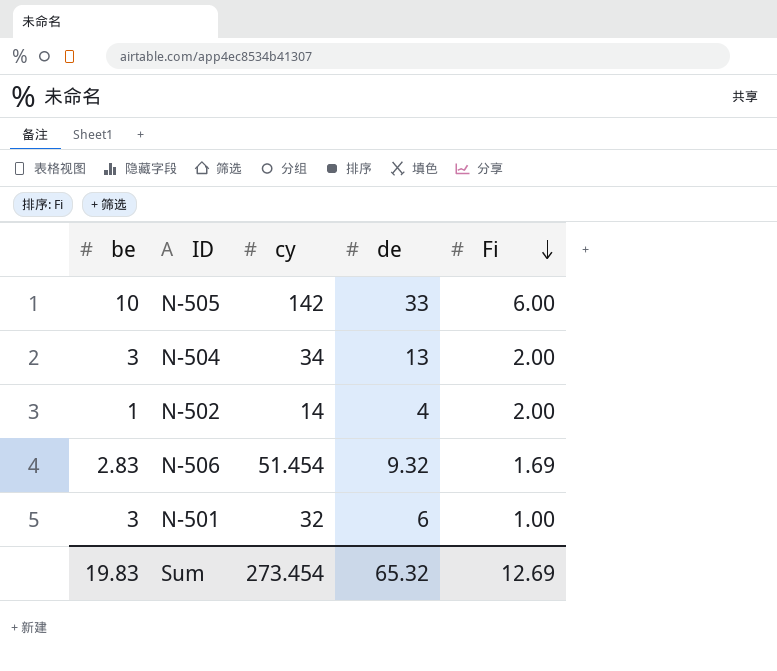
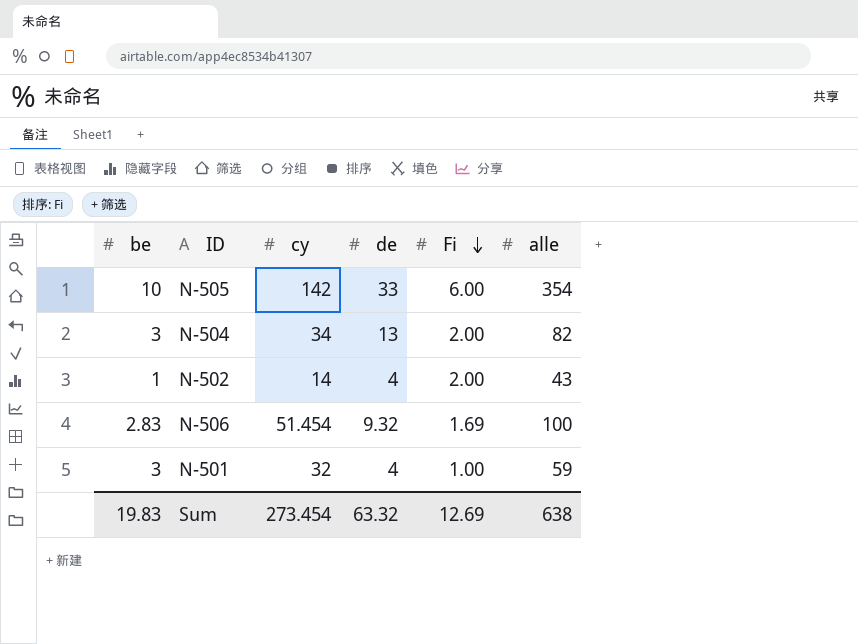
column alle | position: none -> 6
N-501 | de: 6 -> 4
Sum | de: 65.32 -> 63.32

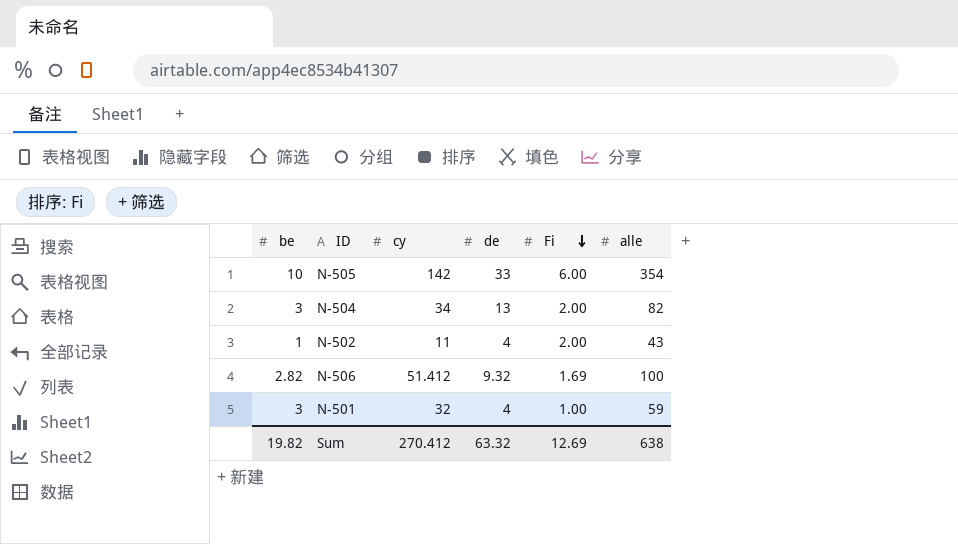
N-502 | cy: 14 -> 11
N-506 | be: 2.83 -> 2.82
N-506 | cy: 51.454 -> 51.412
Sum | be: 19.83 -> 19.82
Sum | cy: 273.454 -> 270.412

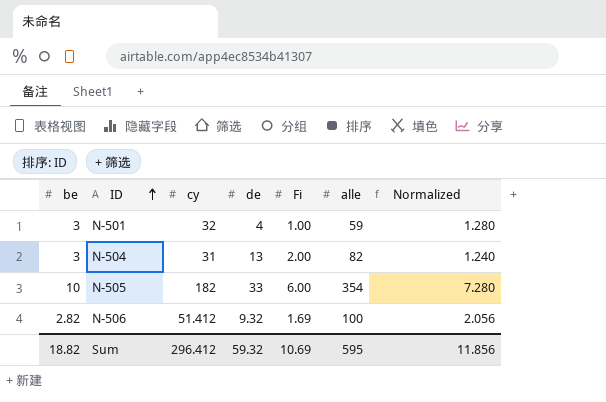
row order: Fi descending -> ID ascending
column Normalized | formula: none -> [cy] * 0.04
row N-502: 1 | 11 | 4 | 2.00 | 43 -> none
N-504 | cy: 34 -> 31
N-505 | cy: 142 -> 182
Sum | be: 19.82 -> 18.82
Sum | cy: 270.412 -> 296.412
Sum | de: 63.32 -> 59.32
Sum | Fi: 12.69 -> 10.69
Sum | alle: 638 -> 595

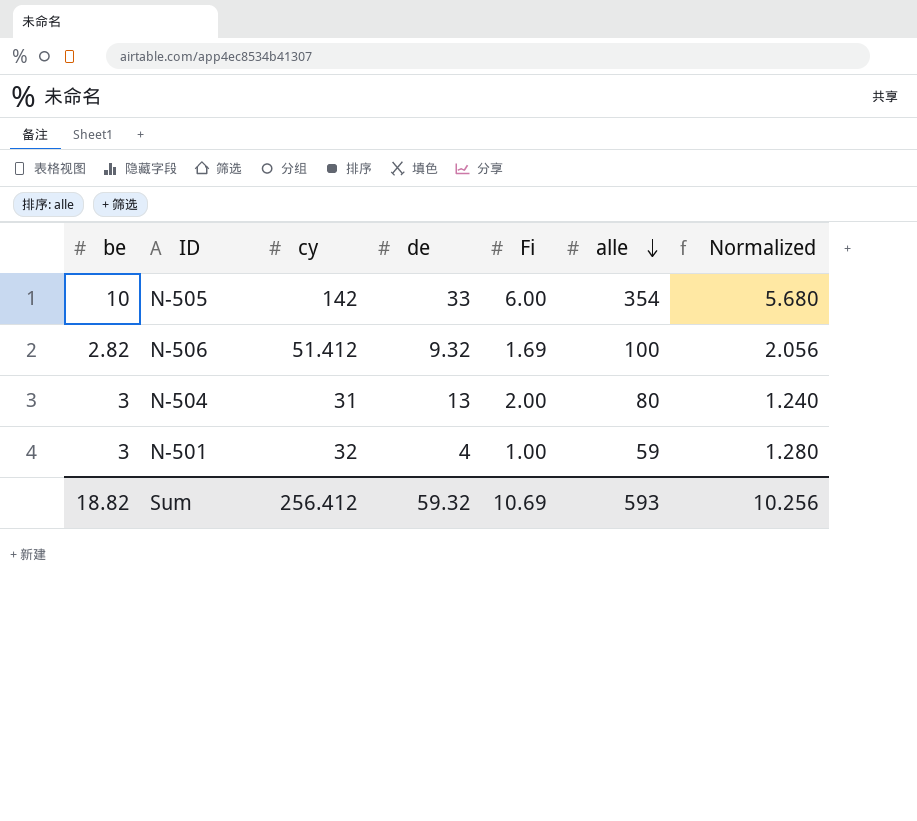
row order: ID ascending -> alle descending
N-505 | cy: 182 -> 142
N-505 | Normalized: 7.280 -> 5.680
N-504 | alle: 82 -> 80
Sum | cy: 296.412 -> 256.412
Sum | alle: 595 -> 593
Sum | Normalized: 11.856 -> 10.256

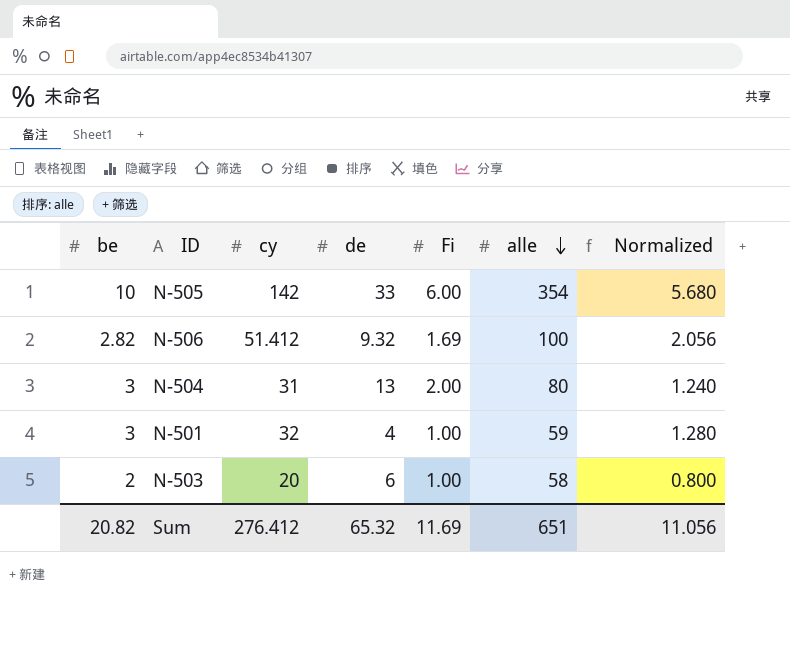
row N-503: none -> 2 | 20 | 6 | 1.00 | 58 | 0.800
Sum | be: 18.82 -> 20.82
Sum | cy: 256.412 -> 276.412
Sum | de: 59.32 -> 65.32
Sum | Fi: 10.69 -> 11.69
Sum | alle: 593 -> 651
Sum | Normalized: 10.256 -> 11.056

